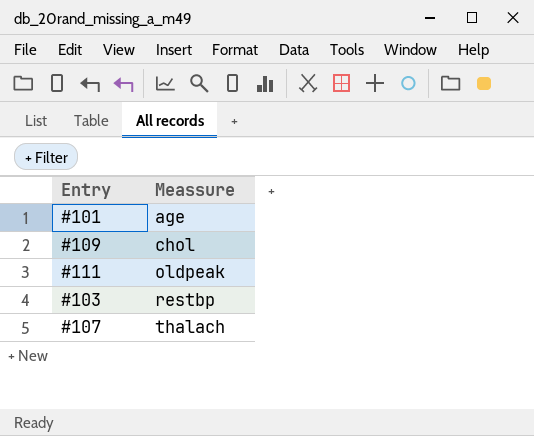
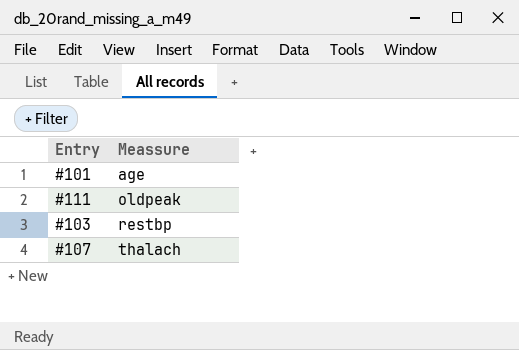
row #109: chol -> none

